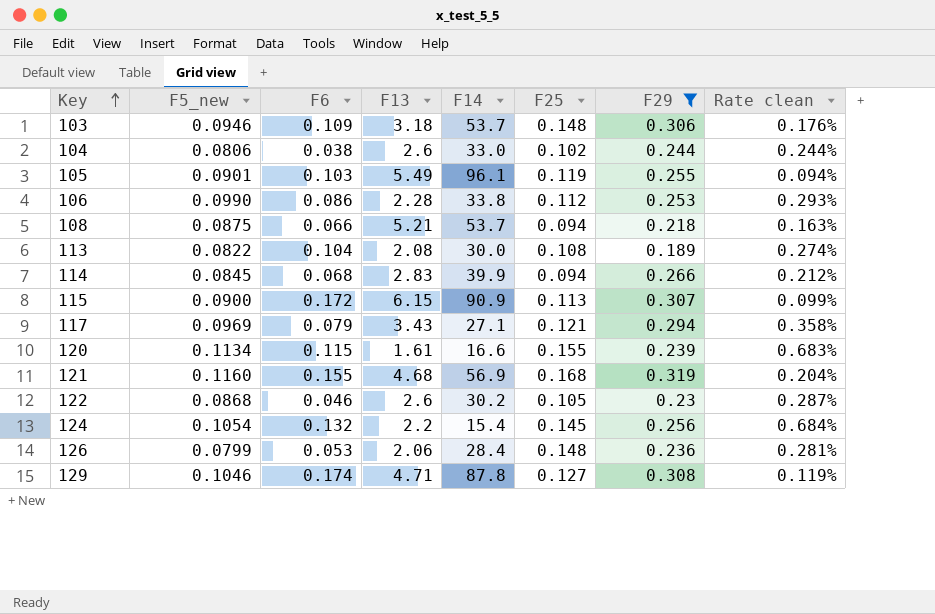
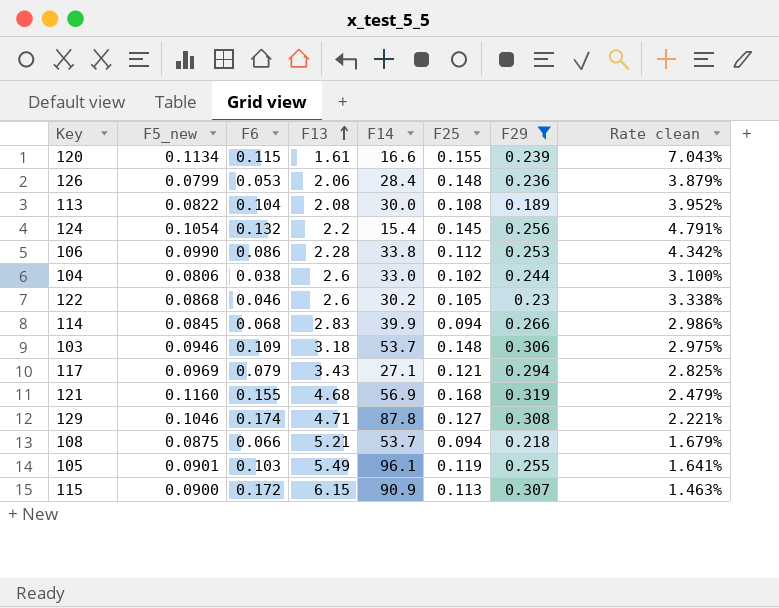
row order: Key ascending -> F13 ascending
column Rate clean | formula: [F5_new] / [F14] -> [F5_new] / [F13]

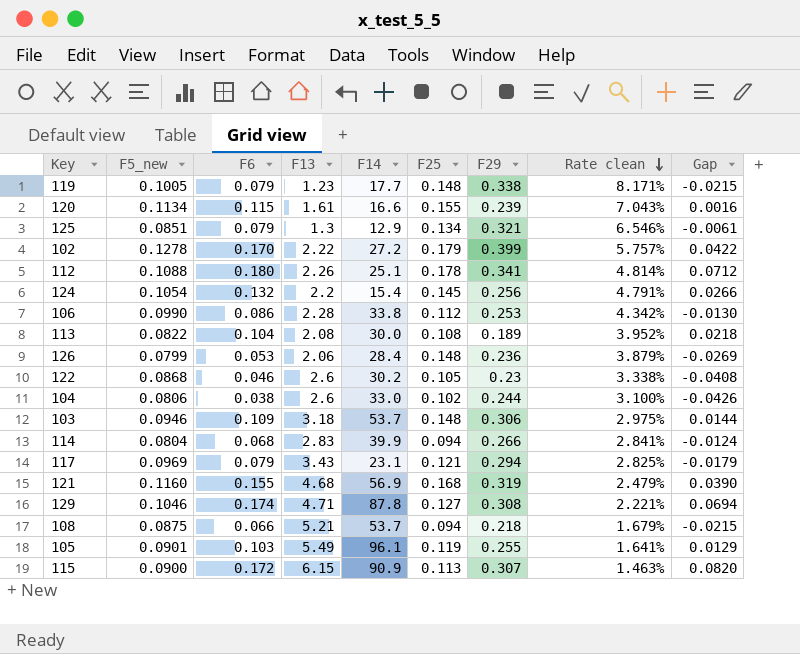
filter: F29 <= 0.319 -> none
row order: F13 ascending -> Rate clean descending
column Gap | formula: none -> [F6] - [F5_new]
114 | F5_new: 0.0845 -> 0.0804
114 | Rate clean: 2.986% -> 2.841%
117 | F14: 27.1 -> 23.1

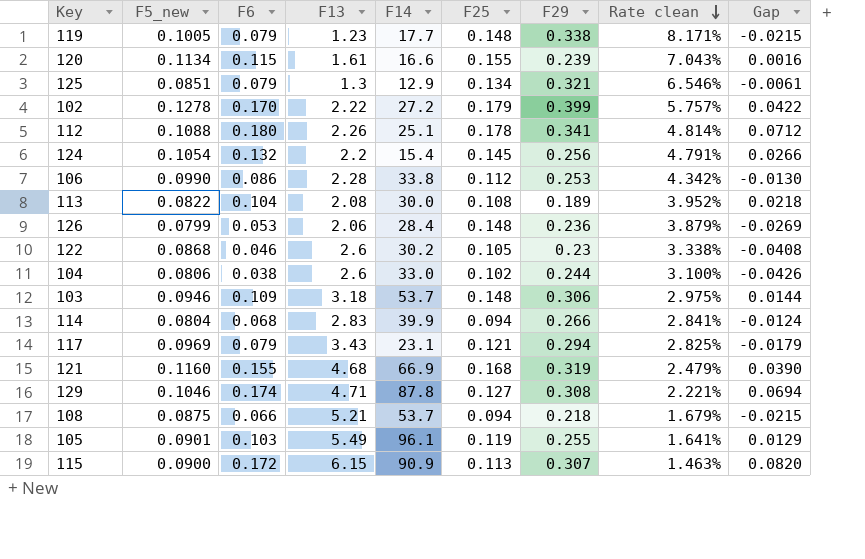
121 | F14: 56.9 -> 66.9

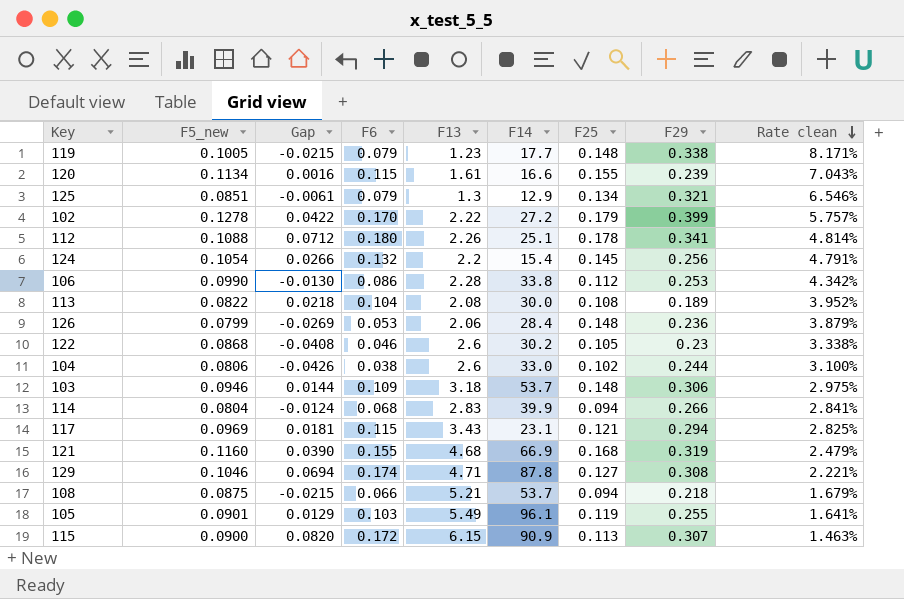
column Gap | position: 9 -> 3
117 | Gap: -0.0179 -> 0.0181
117 | F6: 0.079 -> 0.115

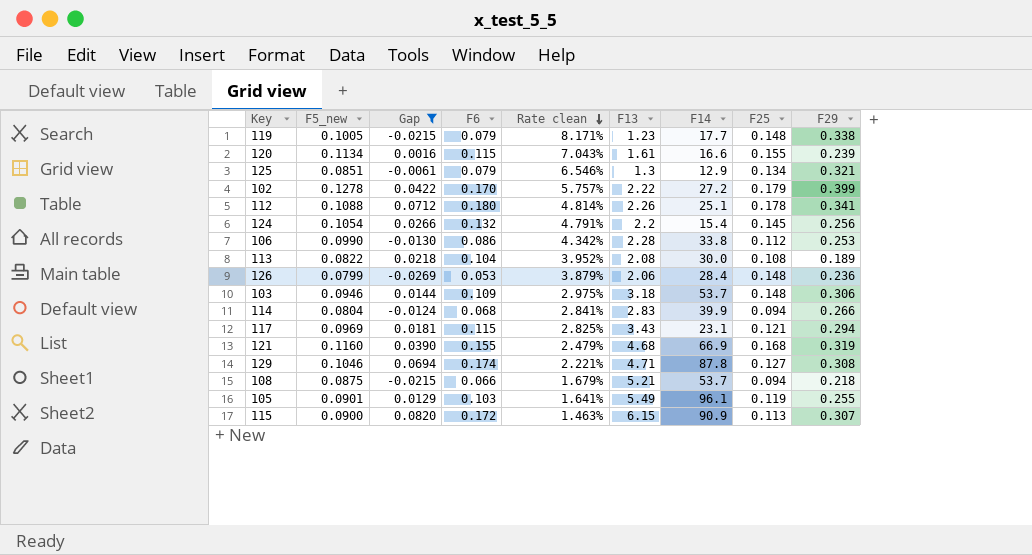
filter: none -> Gap >= -0.0269
column Rate clean | position: 9 -> 5

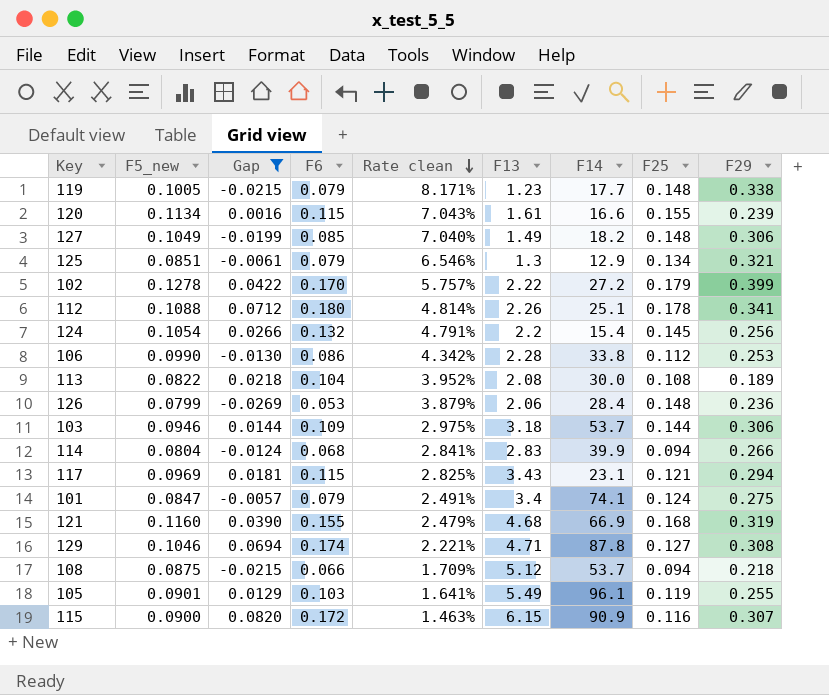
row 127: none -> 0.1049 | -0.0199 | 0.085 | 7.040% | 1.49 | 18.2 | 0.148 | 0.306
103 | F25: 0.148 -> 0.144
row 101: none -> 0.0847 | -0.0057 | 0.079 | 2.491% | 3.4 | 74.1 | 0.124 | 0.275
108 | Rate clean: 1.679% -> 1.709%
108 | F13: 5.21 -> 5.12
115 | F25: 0.113 -> 0.116

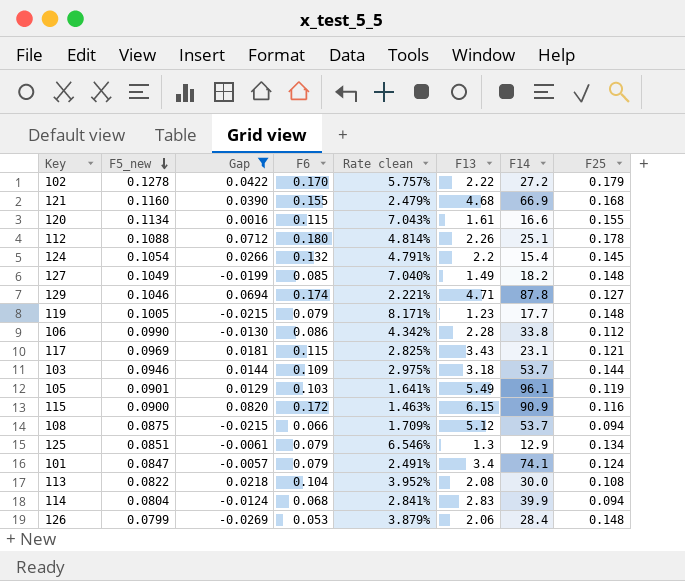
row order: Rate clean descending -> F5_new descending
column F29 | position: 9 -> none

